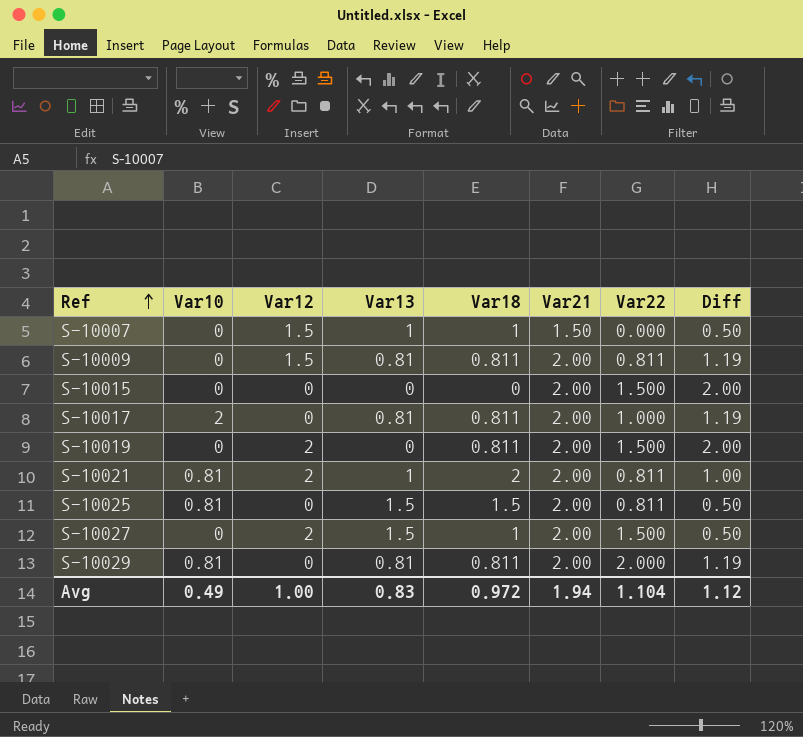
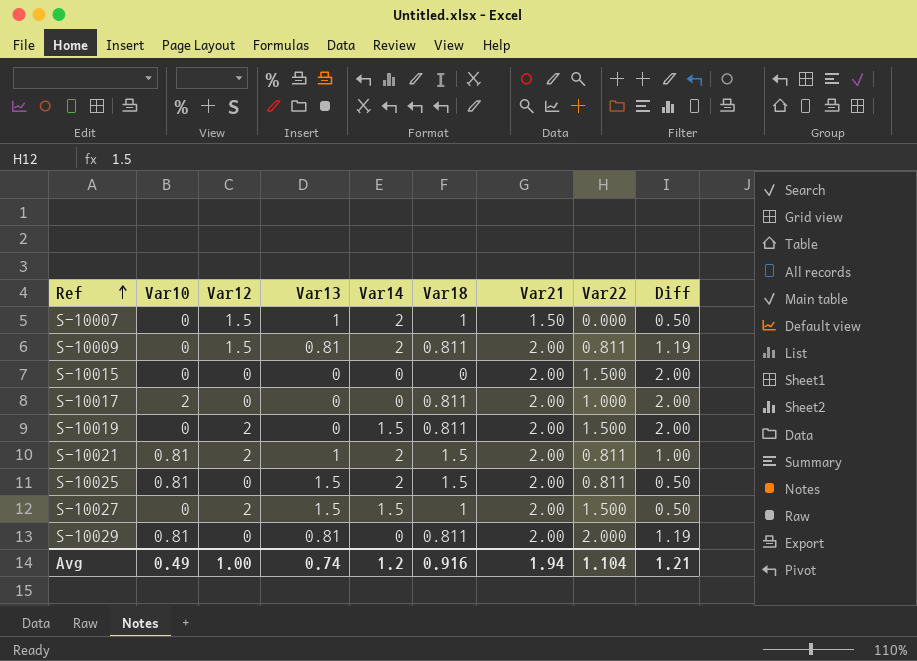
column Var14 | position: none -> 5
S-10017 | Var13: 0.81 -> 0
S-10017 | Diff: 1.19 -> 2.00
S-10021 | Var18: 2 -> 1.5
Avg | Var13: 0.83 -> 0.74
Avg | Var18: 0.972 -> 0.916
Avg | Diff: 1.12 -> 1.21

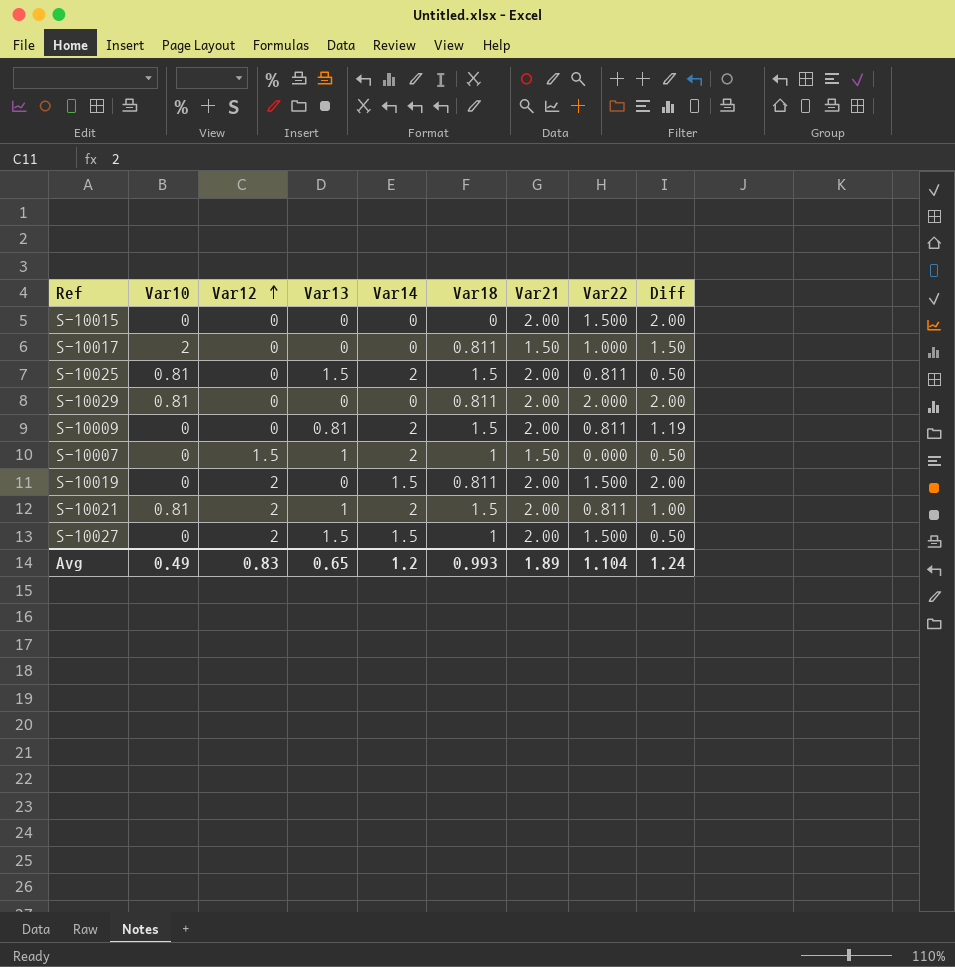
row order: Ref ascending -> Var12 ascending
S-10017 | Var21: 2.00 -> 1.50
S-10017 | Diff: 2.00 -> 1.50
S-10029 | Var13: 0.81 -> 0
S-10029 | Diff: 1.19 -> 2.00
S-10009 | Var12: 1.5 -> 0
S-10009 | Var18: 0.811 -> 1.5
Avg | Var12: 1.00 -> 0.83
Avg | Var13: 0.74 -> 0.65
Avg | Var18: 0.916 -> 0.993
Avg | Var21: 1.94 -> 1.89
Avg | Diff: 1.21 -> 1.24

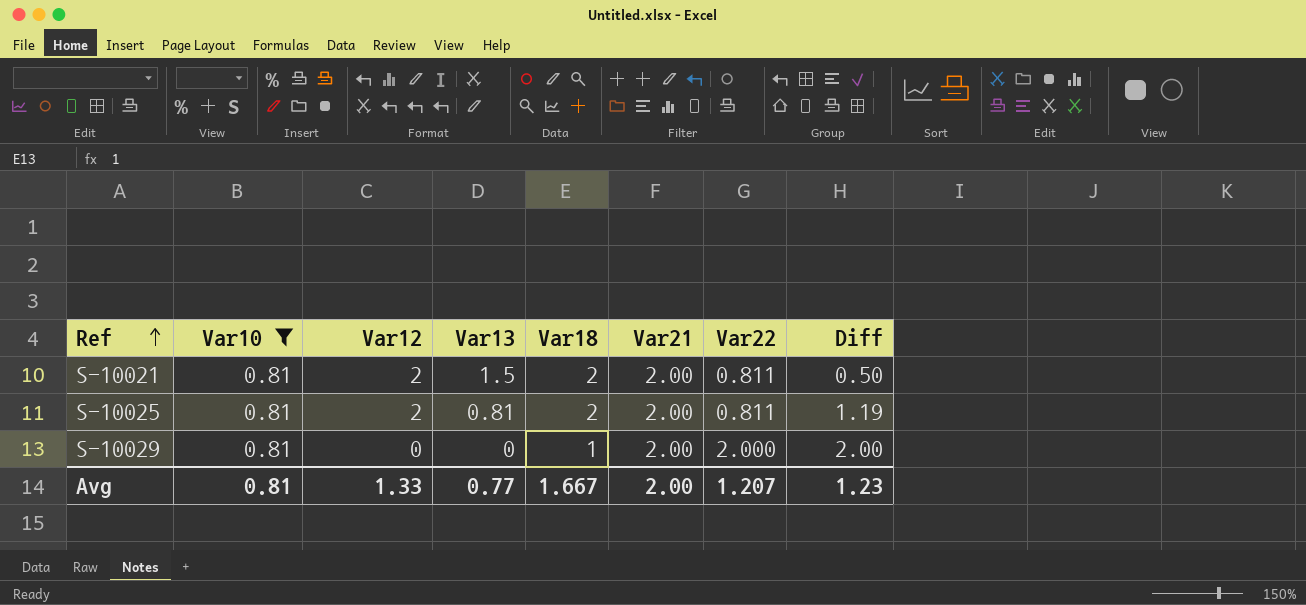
filter: none -> Var10 = 0.81
row order: Var12 ascending -> Ref ascending
column Var14 | position: 5 -> none
S-10021 | Var13: 1 -> 1.5
S-10021 | Var18: 1.5 -> 2
S-10021 | Diff: 1.00 -> 0.50
S-10025 | Var12: 0 -> 2
S-10025 | Var13: 1.5 -> 0.81
S-10025 | Var18: 1.5 -> 2
S-10025 | Diff: 0.50 -> 1.19
S-10029 | Var18: 0.811 -> 1
Avg | Var10: 0.49 -> 0.81
Avg | Var12: 0.83 -> 1.33
Avg | Var13: 0.65 -> 0.77
Avg | Var18: 0.993 -> 1.667
Avg | Var21: 1.89 -> 2.00
Avg | Var22: 1.104 -> 1.207
Avg | Diff: 1.24 -> 1.23

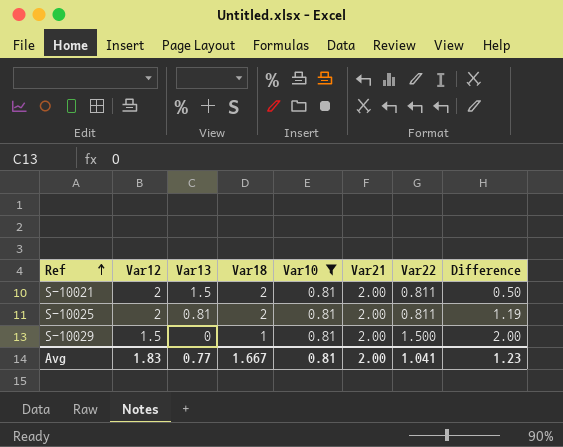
column Var10 | position: 2 -> 5
column name: Diff -> Difference
S-10029 | Var12: 0 -> 1.5
S-10029 | Var22: 2.000 -> 1.500
Avg | Var12: 1.33 -> 1.83
Avg | Var22: 1.207 -> 1.041

